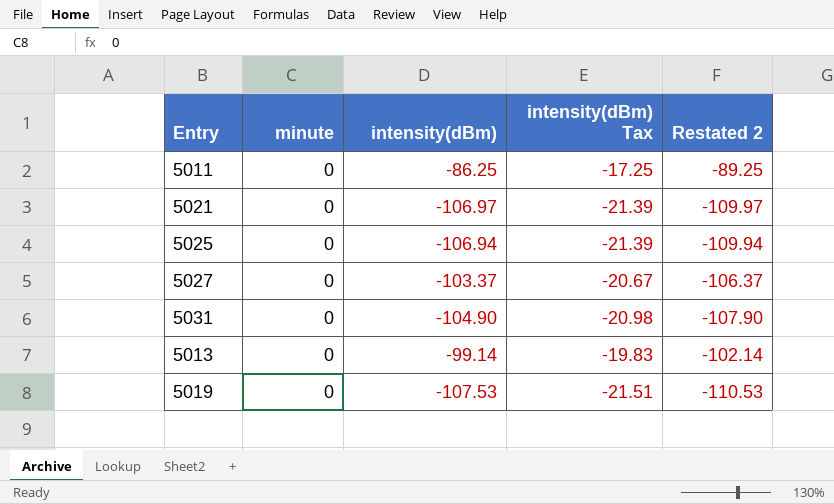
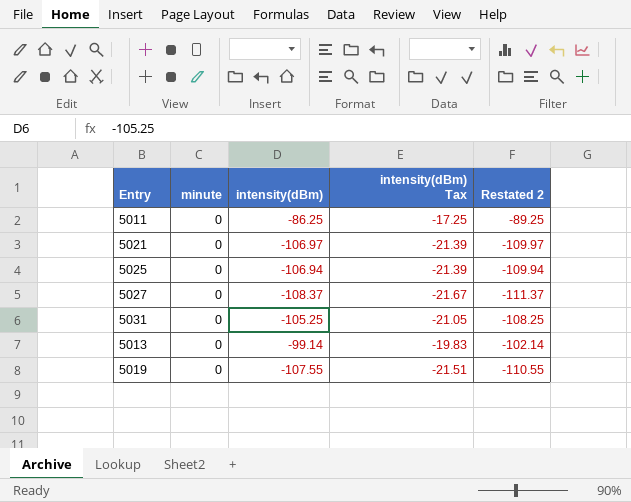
5027 | intensity(dBm): -103.37 -> -108.37
5027 | intensity(dBm) Tax: -20.67 -> -21.67
5027 | Restated 2: -106.37 -> -111.37
5031 | intensity(dBm): -104.90 -> -105.25
5031 | intensity(dBm) Tax: -20.98 -> -21.05
5031 | Restated 2: -107.90 -> -108.25
5019 | intensity(dBm): -107.53 -> -107.55
5019 | Restated 2: -110.53 -> -110.55

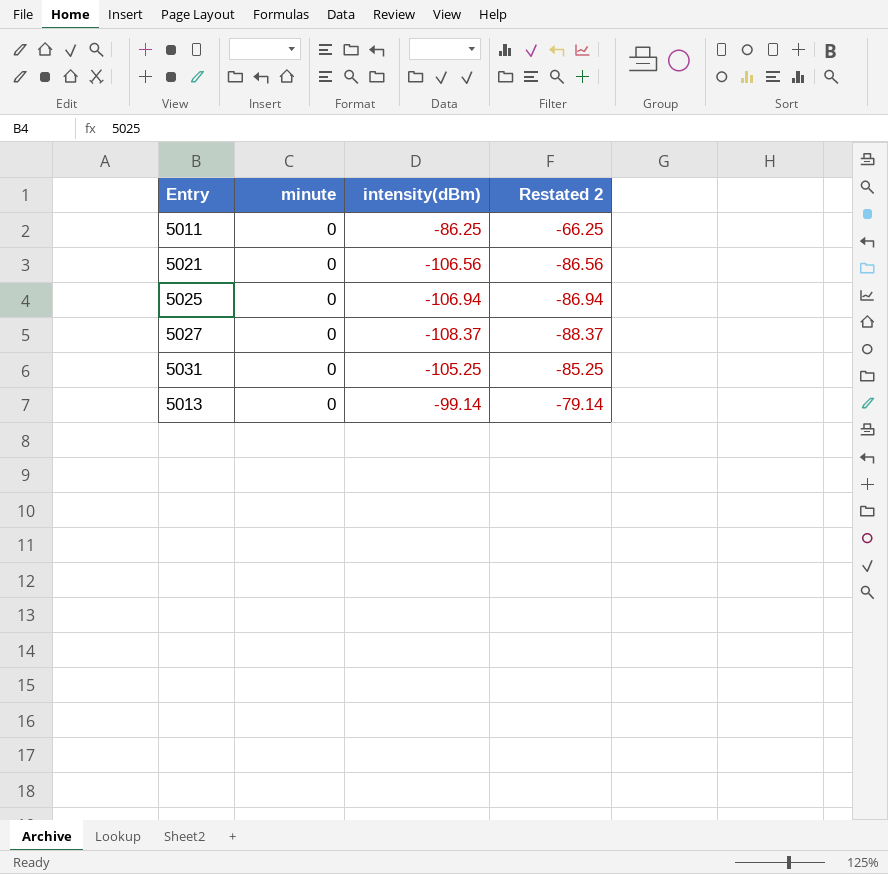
column intensity(dBm) Tax | formula: [intensity(dBm)] * 0.2 -> none
column Restated 2 | formula: [intensity(dBm)] - 3 -> [intensity(dBm)] + 20
row 5019: 0 | -107.55 | -21.51 | -110.55 -> none
5021 | intensity(dBm): -106.97 -> -106.56

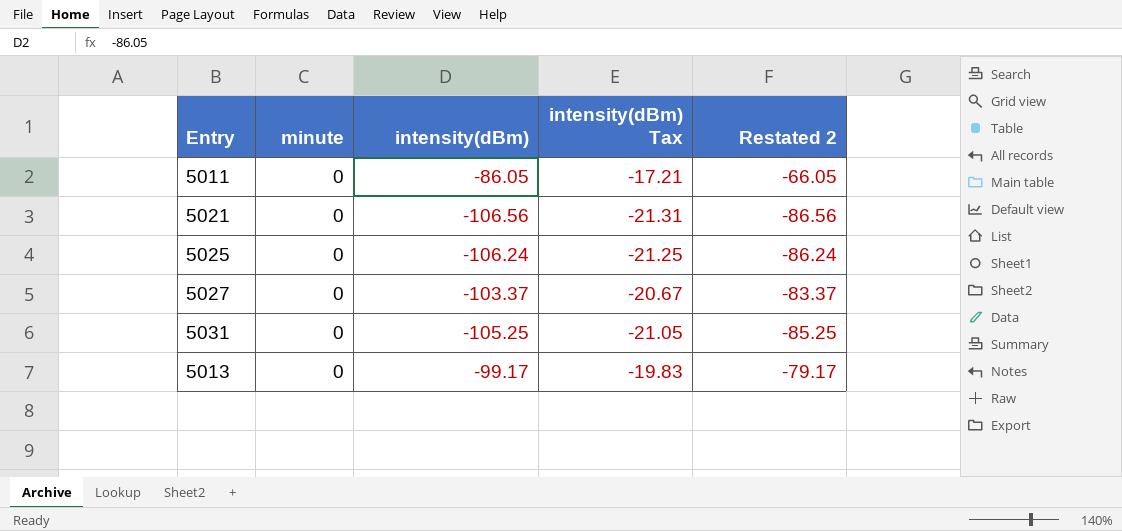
column intensity(dBm) Tax | formula: none -> [intensity(dBm)] * 0.2
5011 | intensity(dBm): -86.25 -> -86.05
5011 | Restated 2: -66.25 -> -66.05
5025 | intensity(dBm): -106.94 -> -106.24
5025 | Restated 2: -86.94 -> -86.24
5027 | intensity(dBm): -108.37 -> -103.37
5027 | Restated 2: -88.37 -> -83.37
5013 | intensity(dBm): -99.14 -> -99.17
5013 | Restated 2: -79.14 -> -79.17

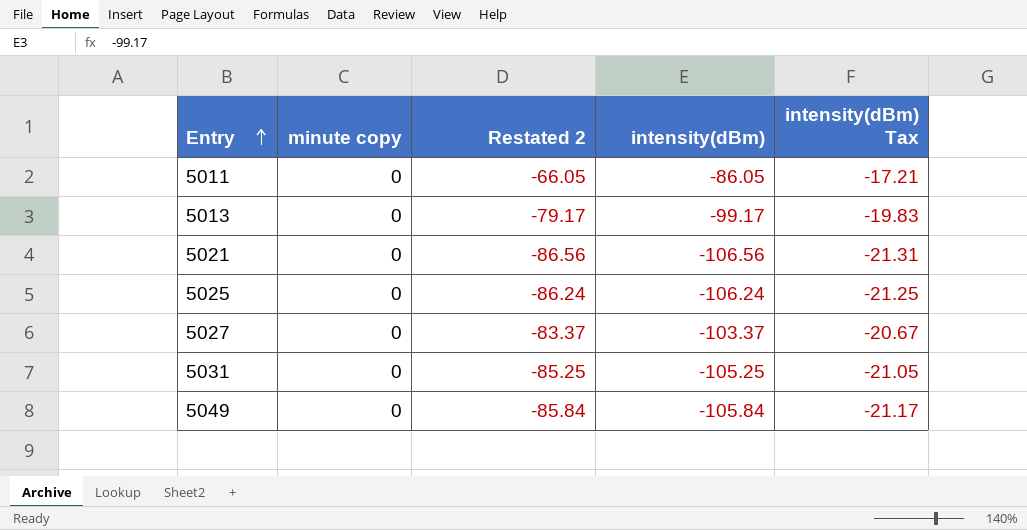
row order: none -> Entry ascending
column name: minute -> minute copy
column Restated 2 | position: 5 -> 3
row 5049: none -> 0 | -85.84 | -105.84 | -21.17

